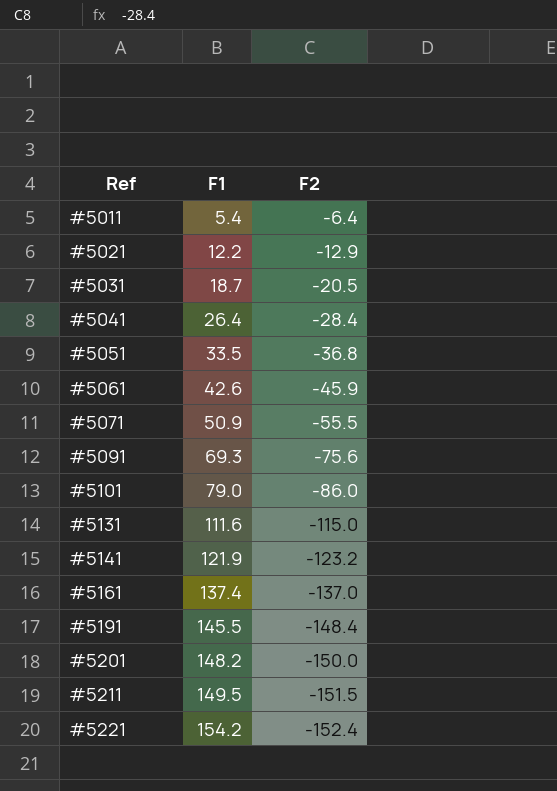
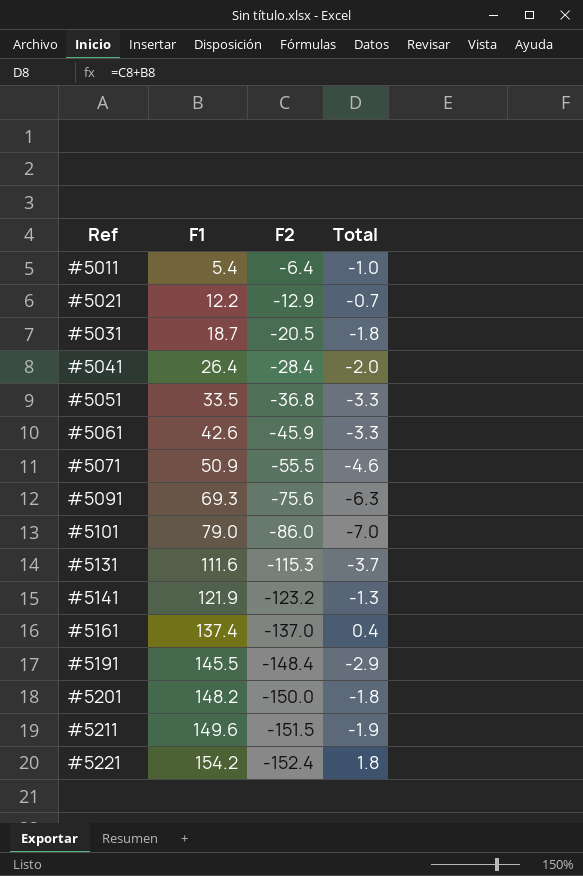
column Total | formula: none -> [F1] + [F2]
#5131 | F2: -115.0 -> -115.3
#5211 | F1: 149.5 -> 149.6

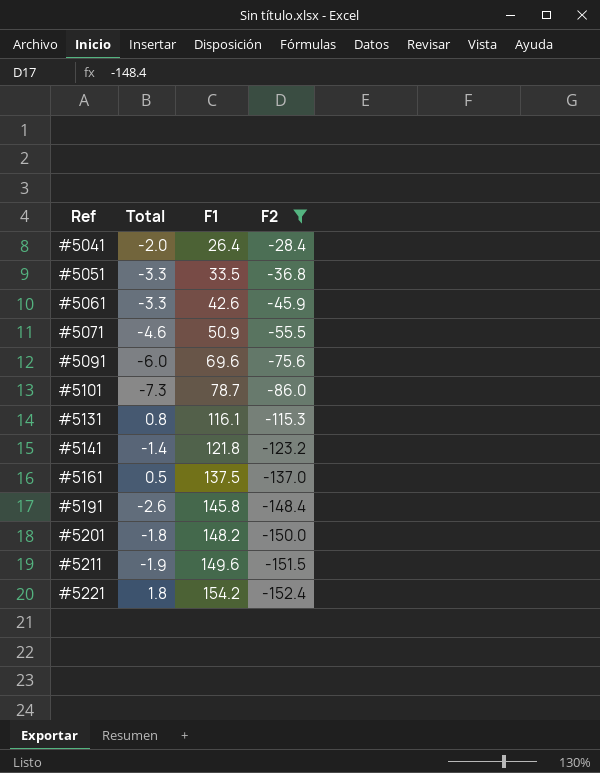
filter: none -> F2 <= -28.4
column Total | position: 4 -> 2
#5091 | Total: -6.3 -> -6.0
#5091 | F1: 69.3 -> 69.6
#5101 | Total: -7.0 -> -7.3
#5101 | F1: 79.0 -> 78.7
#5131 | Total: -3.7 -> 0.8
#5131 | F1: 111.6 -> 116.1
#5141 | Total: -1.3 -> -1.4
#5141 | F1: 121.9 -> 121.8
#5161 | Total: 0.4 -> 0.5
#5161 | F1: 137.4 -> 137.5
#5191 | Total: -2.9 -> -2.6
#5191 | F1: 145.5 -> 145.8

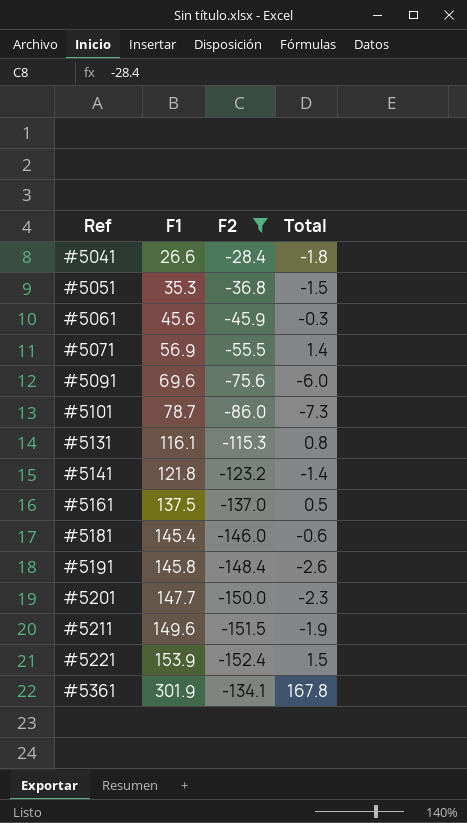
column Total | position: 2 -> 4
#5041 | F1: 26.4 -> 26.6
#5041 | Total: -2.0 -> -1.8
#5051 | F1: 33.5 -> 35.3
#5051 | Total: -3.3 -> -1.5
#5061 | F1: 42.6 -> 45.6
#5061 | Total: -3.3 -> -0.3
#5071 | F1: 50.9 -> 56.9
#5071 | Total: -4.6 -> 1.4
row #5181: none -> 145.4 | -146.0 | -0.6
#5201 | F1: 148.2 -> 147.7
#5201 | Total: -1.8 -> -2.3
#5221 | F1: 154.2 -> 153.9
#5221 | Total: 1.8 -> 1.5
row #5361: none -> 301.9 | -134.1 | 167.8

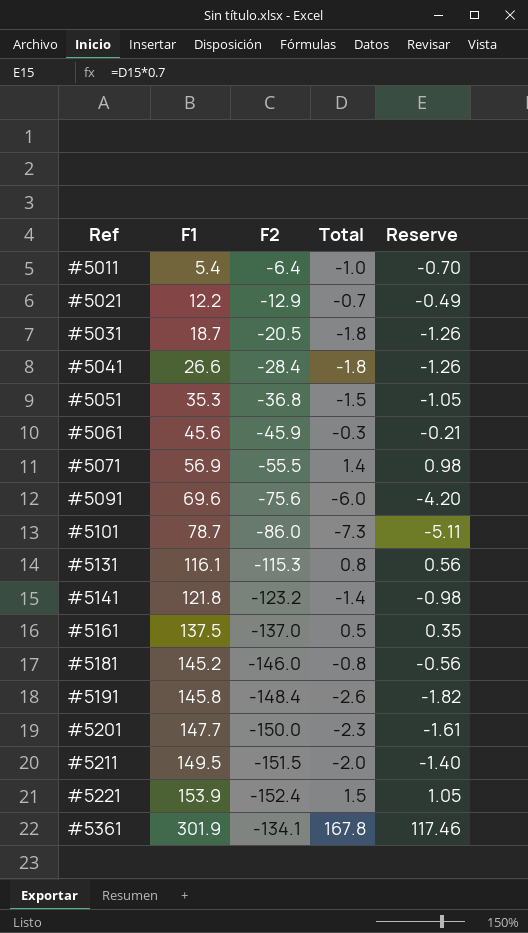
filter: F2 <= -28.4 -> none
column Reserve | formula: none -> [Total] * 0.7
#5181 | F1: 145.4 -> 145.2
#5181 | Total: -0.6 -> -0.8
#5211 | F1: 149.6 -> 149.5
#5211 | Total: -1.9 -> -2.0

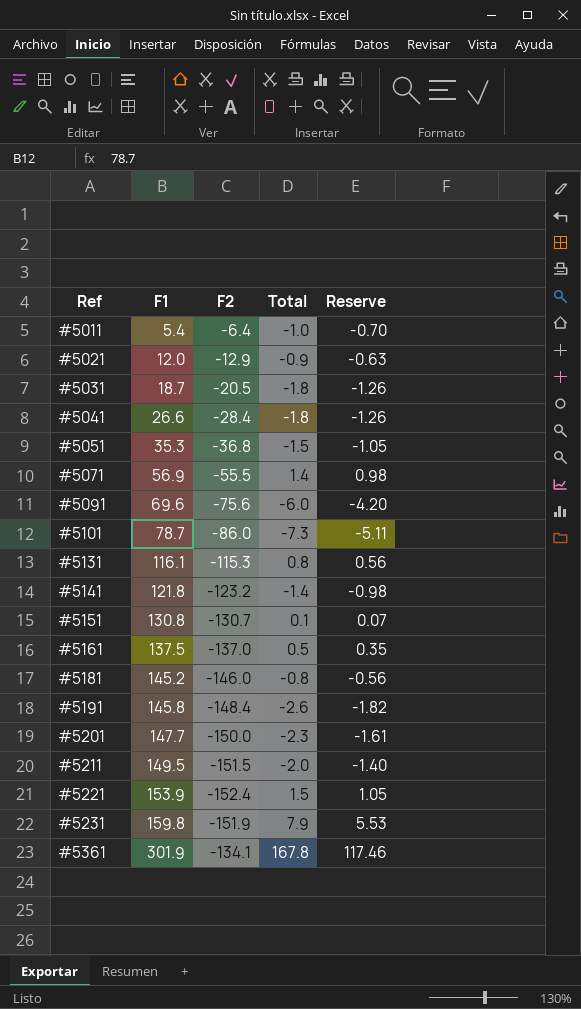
row #5061: 45.6 | -45.9 | -0.3 | -0.21 -> none
#5021 | F1: 12.2 -> 12.0
#5021 | Total: -0.7 -> -0.9
#5021 | Reserve: -0.49 -> -0.63
row #5151: none -> 130.8 | -130.7 | 0.1 | 0.07
row #5231: none -> 159.8 | -151.9 | 7.9 | 5.53

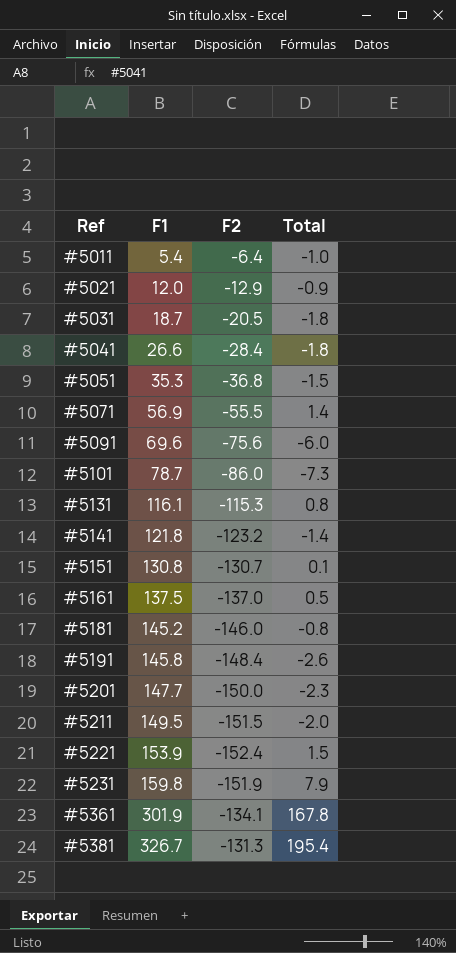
column Reserve | formula: [Total] * 0.7 -> none
row #5381: none -> 326.7 | -131.3 | 195.4

